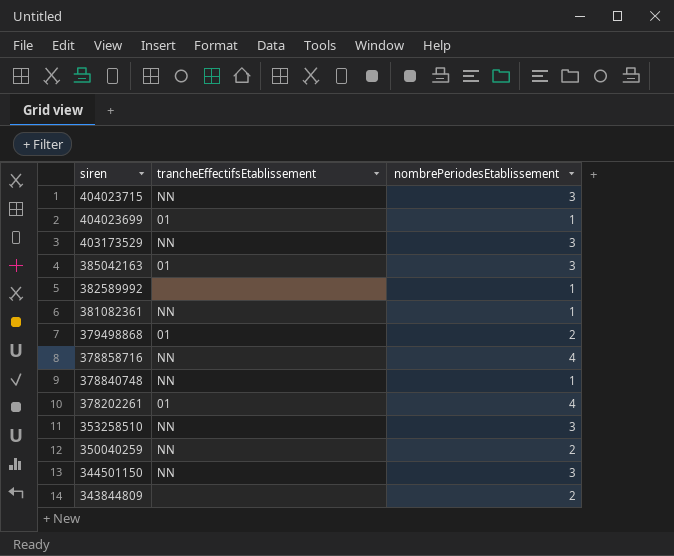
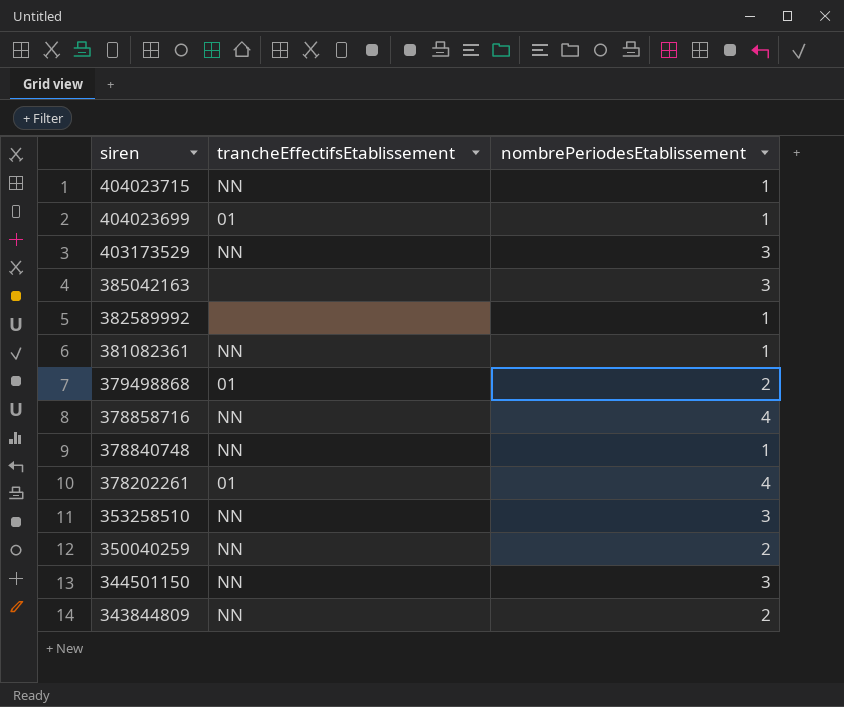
404023715 | nombrePeriodesEtablissement: 3 -> 1
385042163 | trancheEffectifsEtablissement: 01 -> none
343844809 | trancheEffectifsEtablissement: none -> NN

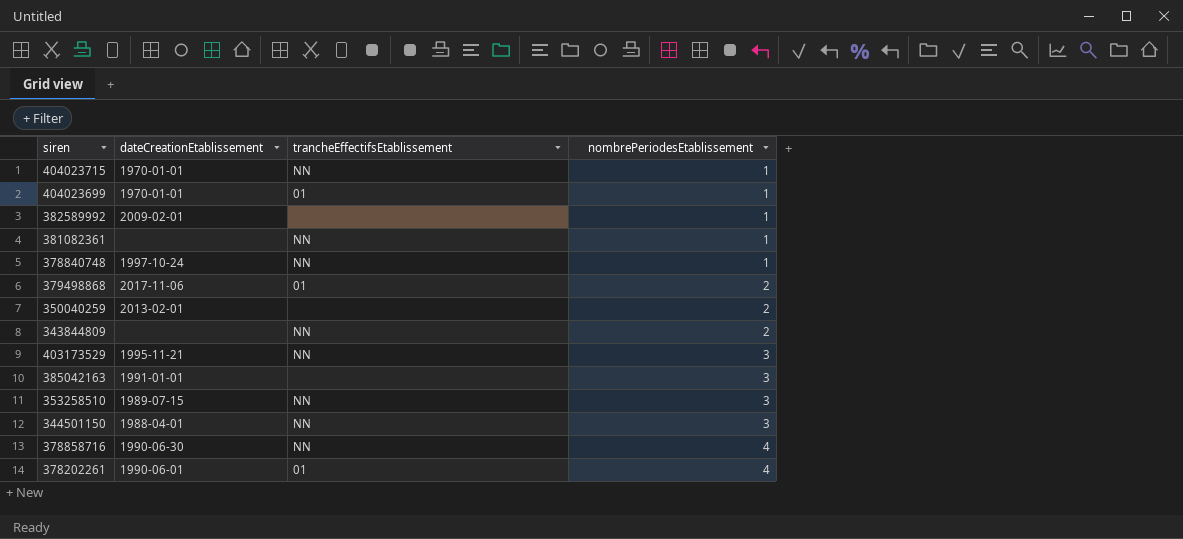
row order: siren descending -> nombrePeriodesEtablissement ascending
column dateCreationEtablissement | position: none -> 2
350040259 | trancheEffectifsEtablissement: NN -> none

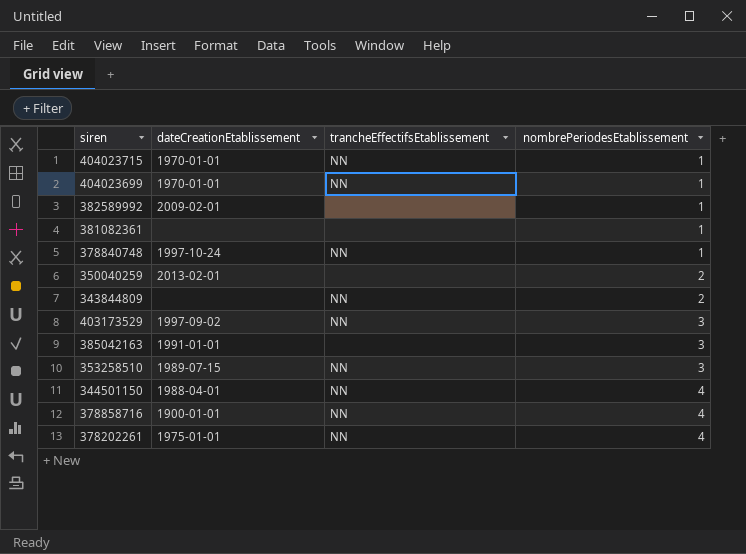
row 379498868: 2017-11-06 | 01 | 2 -> none
404023699 | trancheEffectifsEtablissement: 01 -> NN
381082361 | trancheEffectifsEtablissement: NN -> none
403173529 | dateCreationEtablissement: 1995-11-21 -> 1997-09-02
344501150 | nombrePeriodesEtablissement: 3 -> 4
378858716 | dateCreationEtablissement: 1990-06-30 -> 1900-01-01
378202261 | dateCreationEtablissement: 1990-06-01 -> 1975-01-01
378202261 | trancheEffectifsEtablissement: 01 -> NN

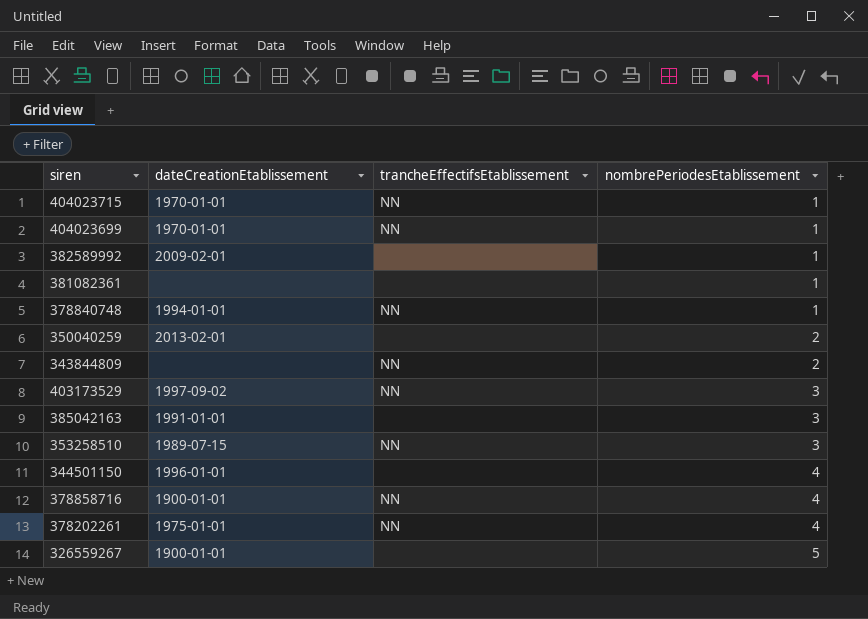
378840748 | dateCreationEtablissement: 1997-10-24 -> 1994-01-01
344501150 | dateCreationEtablissement: 1988-04-01 -> 1996-01-01
344501150 | trancheEffectifsEtablissement: NN -> none
row 326559267: none -> 1900-01-01 | none | 5

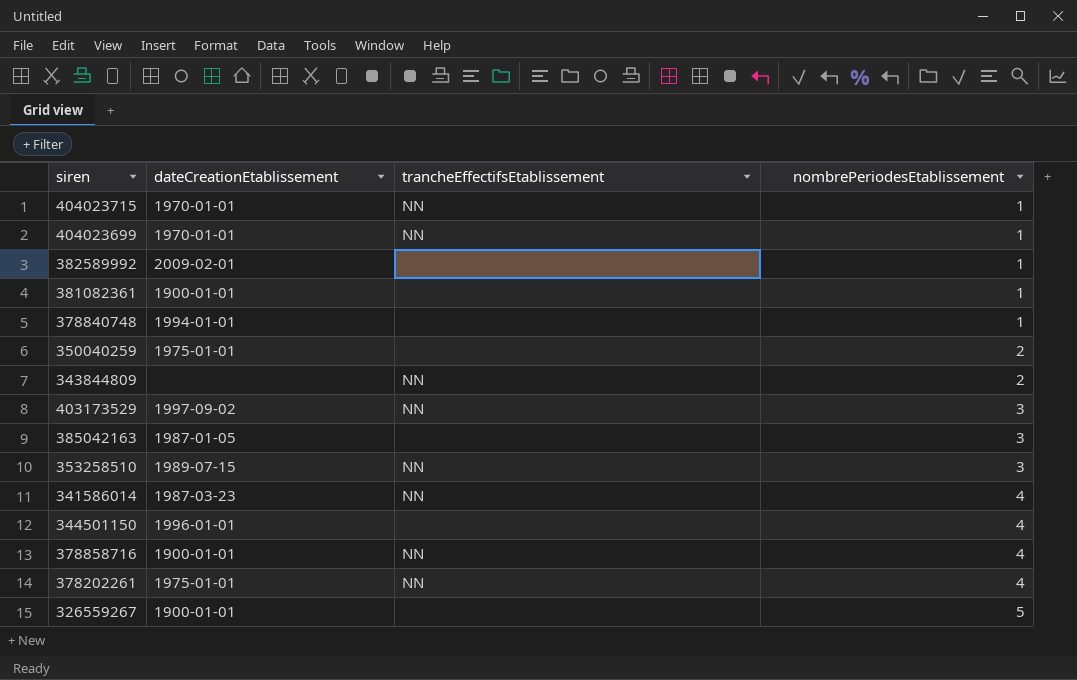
381082361 | dateCreationEtablissement: none -> 1900-01-01
378840748 | trancheEffectifsEtablissement: NN -> none
350040259 | dateCreationEtablissement: 2013-02-01 -> 1975-01-01
385042163 | dateCreationEtablissement: 1991-01-01 -> 1987-01-05
row 341586014: none -> 1987-03-23 | NN | 4

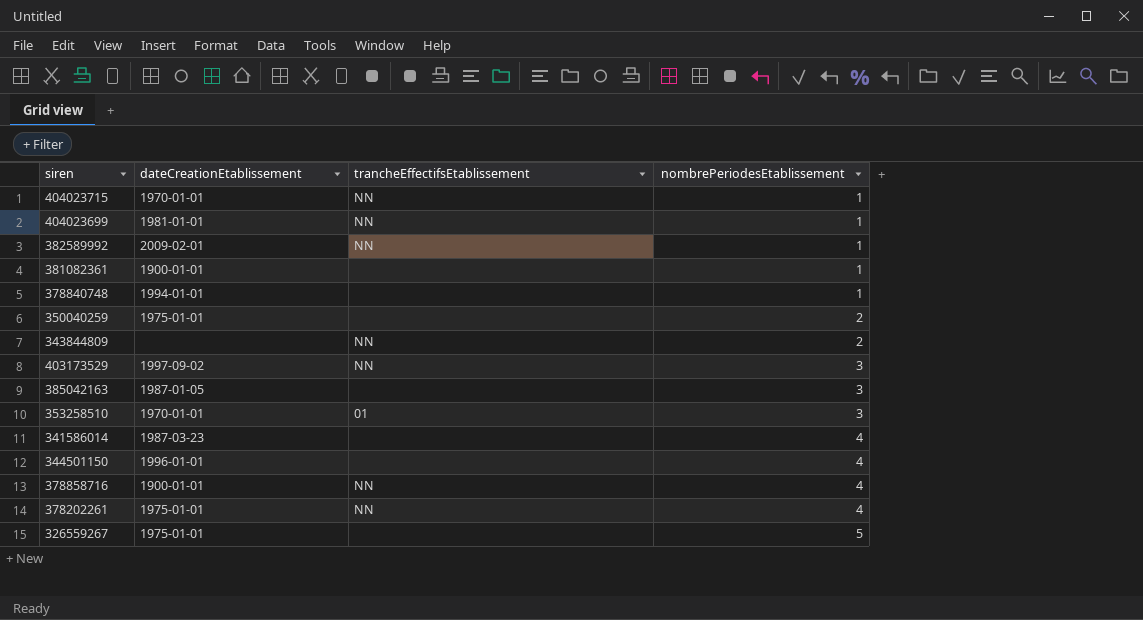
404023699 | dateCreationEtablissement: 1970-01-01 -> 1981-01-01
382589992 | trancheEffectifsEtablissement: none -> NN
353258510 | dateCreationEtablissement: 1989-07-15 -> 1970-01-01
353258510 | trancheEffectifsEtablissement: NN -> 01
341586014 | trancheEffectifsEtablissement: NN -> none
326559267 | dateCreationEtablissement: 1900-01-01 -> 1975-01-01

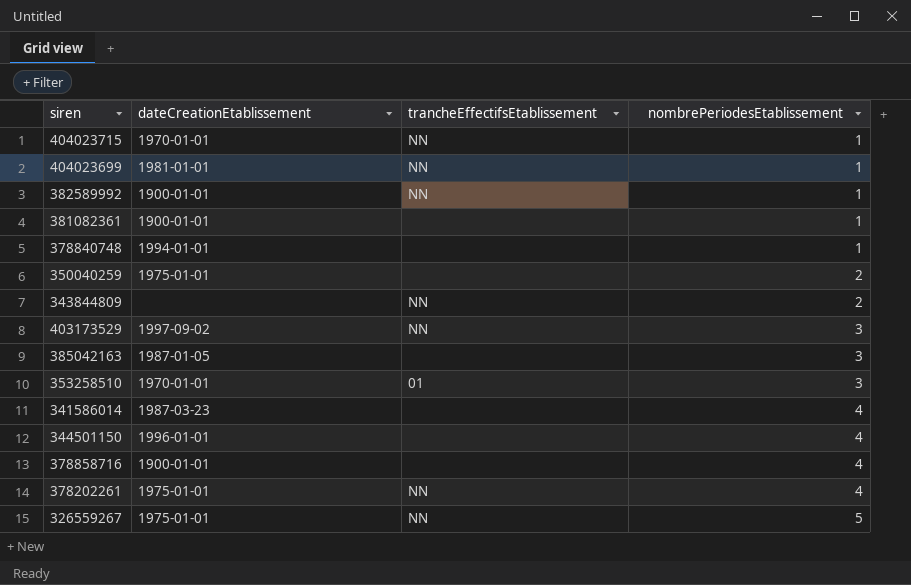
382589992 | dateCreationEtablissement: 2009-02-01 -> 1900-01-01
378858716 | trancheEffectifsEtablissement: NN -> none
326559267 | trancheEffectifsEtablissement: none -> NN

